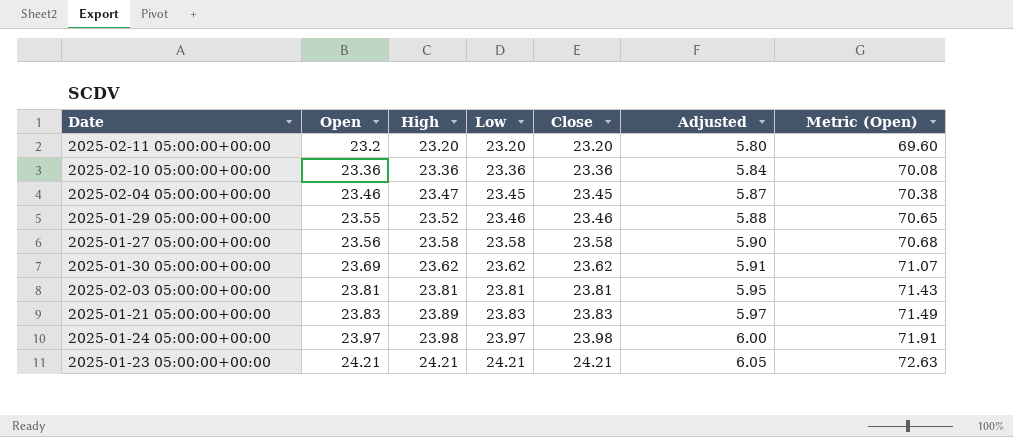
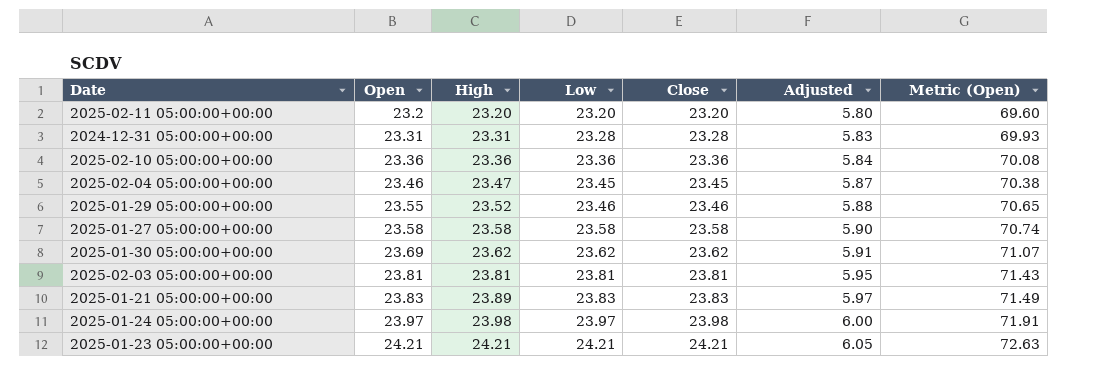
row 2024-12-31 05:00:00+00:00: none -> 23.31 | 23.31 | 23.28 | 23.28 | 5.83 | 69.93
2025-01-27 05:00:00+00:00 | Open: 23.56 -> 23.58
2025-01-27 05:00:00+00:00 | Metric (Open): 70.68 -> 70.74

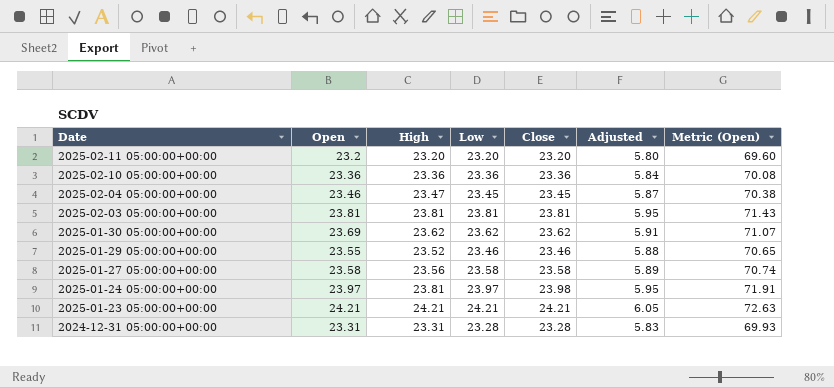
row order: Open ascending -> Date descending
row 2025-01-21 05:00:00+00:00: 23.83 | 23.89 | 23.83 | 23.83 | 5.97 | 71.49 -> none
2025-01-27 05:00:00+00:00 | High: 23.58 -> 23.56
2025-01-27 05:00:00+00:00 | Adjusted: 5.90 -> 5.89
2025-01-24 05:00:00+00:00 | High: 23.98 -> 23.81
2025-01-24 05:00:00+00:00 | Adjusted: 6.00 -> 5.95

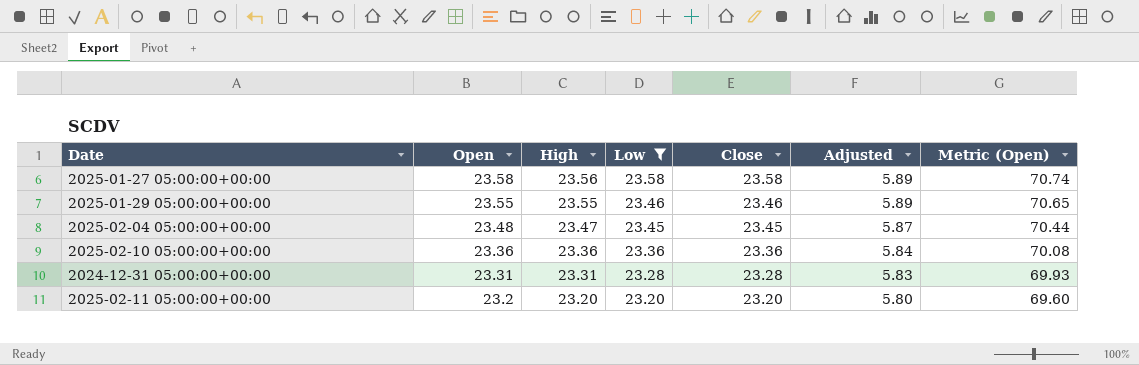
filter: none -> Low <= 23.58
row order: Date descending -> Open descending
2025-01-29 05:00:00+00:00 | High: 23.52 -> 23.55
2025-01-29 05:00:00+00:00 | Adjusted: 5.88 -> 5.89
2025-02-04 05:00:00+00:00 | Open: 23.46 -> 23.48
2025-02-04 05:00:00+00:00 | Metric (Open): 70.38 -> 70.44

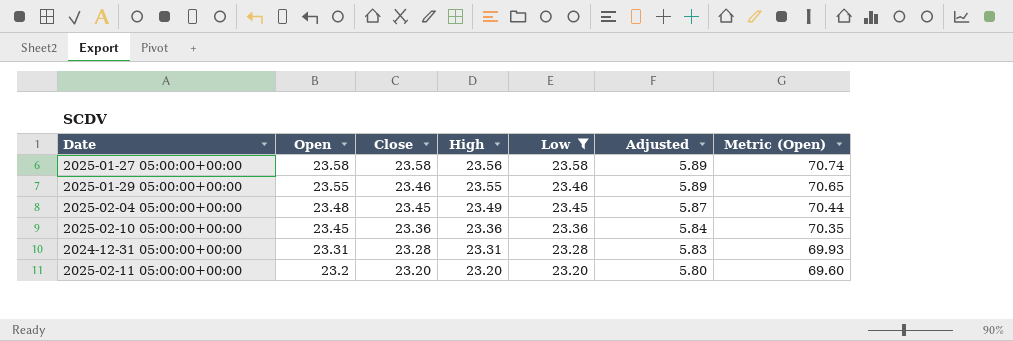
column Close | position: 5 -> 3
2025-02-04 05:00:00+00:00 | High: 23.47 -> 23.49
2025-02-10 05:00:00+00:00 | Open: 23.36 -> 23.45
2025-02-10 05:00:00+00:00 | Metric (Open): 70.08 -> 70.35

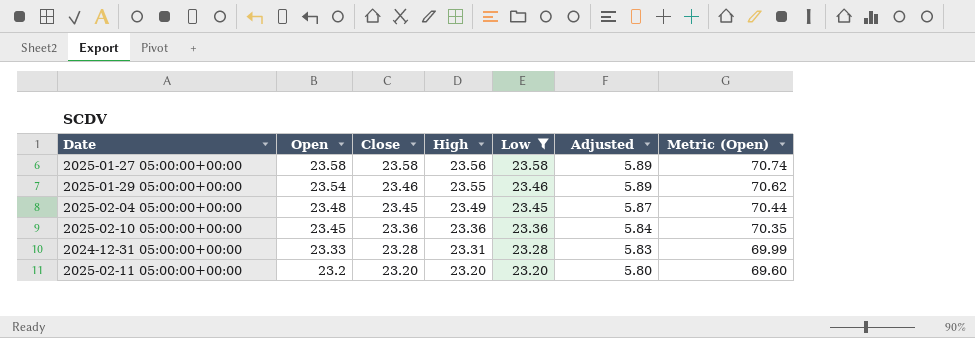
2025-01-29 05:00:00+00:00 | Open: 23.55 -> 23.54
2025-01-29 05:00:00+00:00 | Metric (Open): 70.65 -> 70.62
2024-12-31 05:00:00+00:00 | Open: 23.31 -> 23.33
2024-12-31 05:00:00+00:00 | Metric (Open): 69.93 -> 69.99

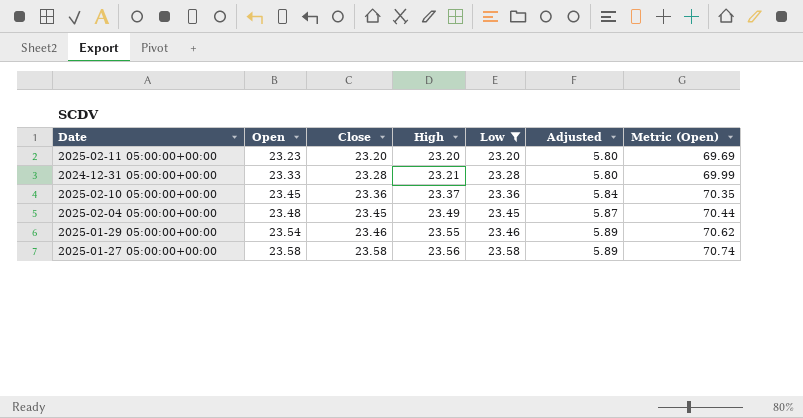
row order: Open descending -> Open ascending
2025-02-11 05:00:00+00:00 | Open: 23.2 -> 23.23
2025-02-11 05:00:00+00:00 | Metric (Open): 69.60 -> 69.69
2024-12-31 05:00:00+00:00 | High: 23.31 -> 23.21
2024-12-31 05:00:00+00:00 | Adjusted: 5.83 -> 5.80
2025-02-10 05:00:00+00:00 | High: 23.36 -> 23.37

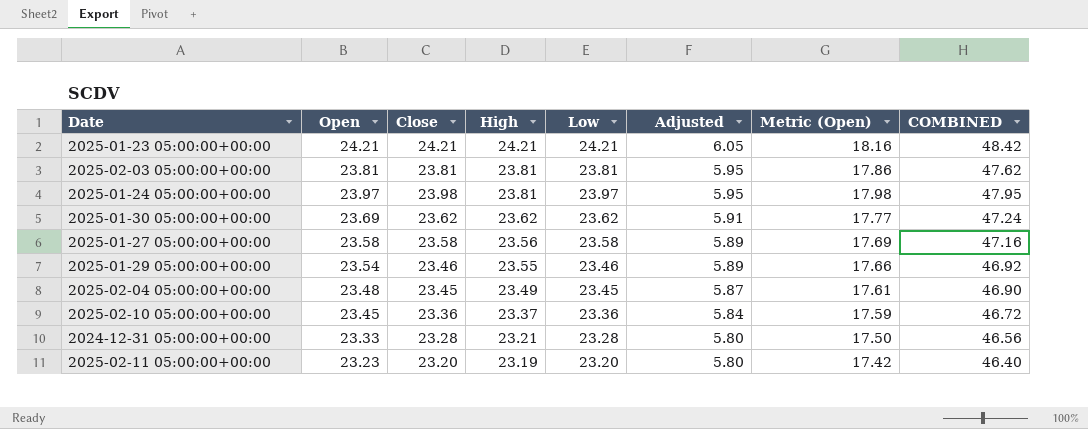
filter: Low <= 23.58 -> none
row order: Open ascending -> High descending
column Metric (Open) | formula: [Open] * 3 -> [Open] * 0.75
column COMBINED | formula: none -> [Close] + [Low]
2025-02-11 05:00:00+00:00 | High: 23.20 -> 23.19

